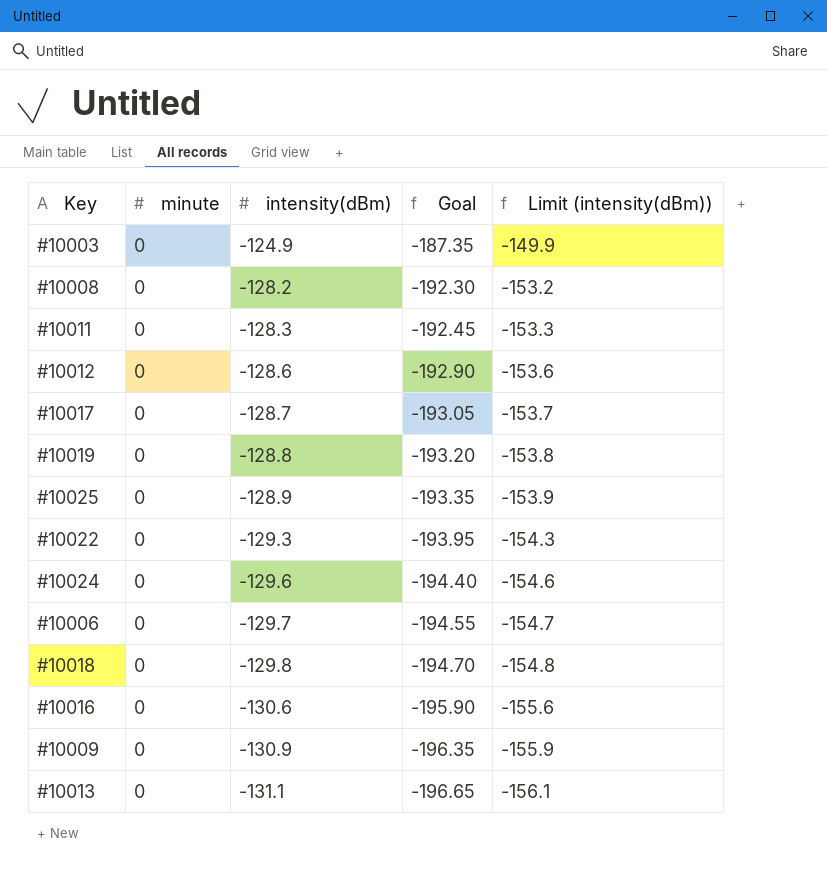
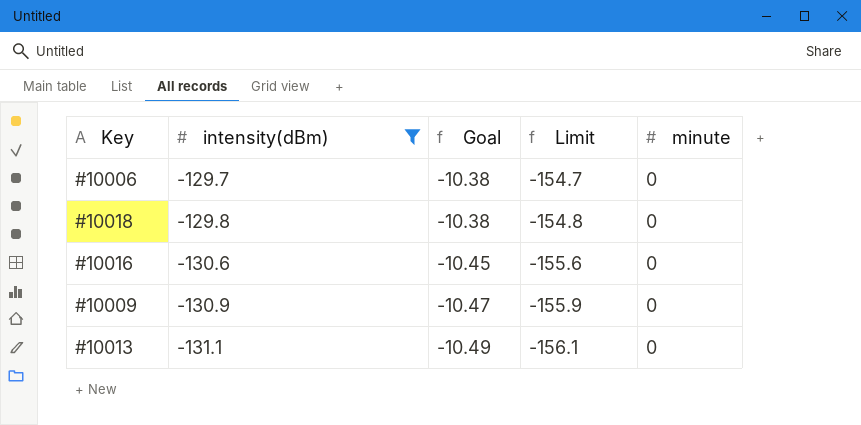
filter: none -> intensity(dBm) <= -129.7
column Goal | formula: [intensity(dBm)] * 1.5 -> [intensity(dBm)] * 0.08
column name: Limit (intensity(dBm)) -> Limit
column minute | position: 2 -> 5

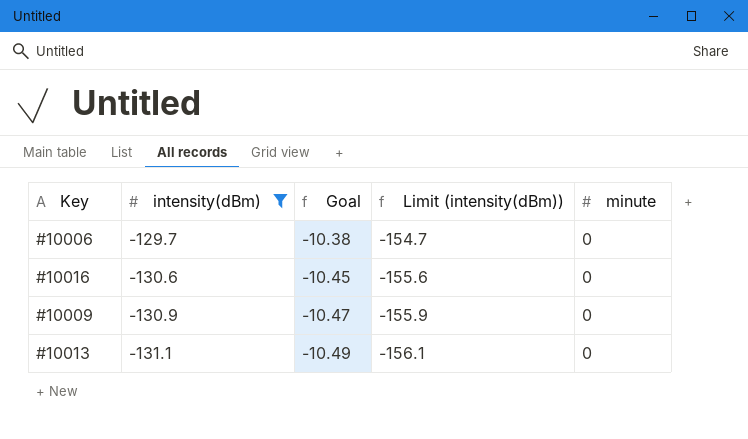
column name: Limit -> Limit (intensity(dBm))
row #10018: -129.8 | -10.38 | -154.8 | 0 -> none

